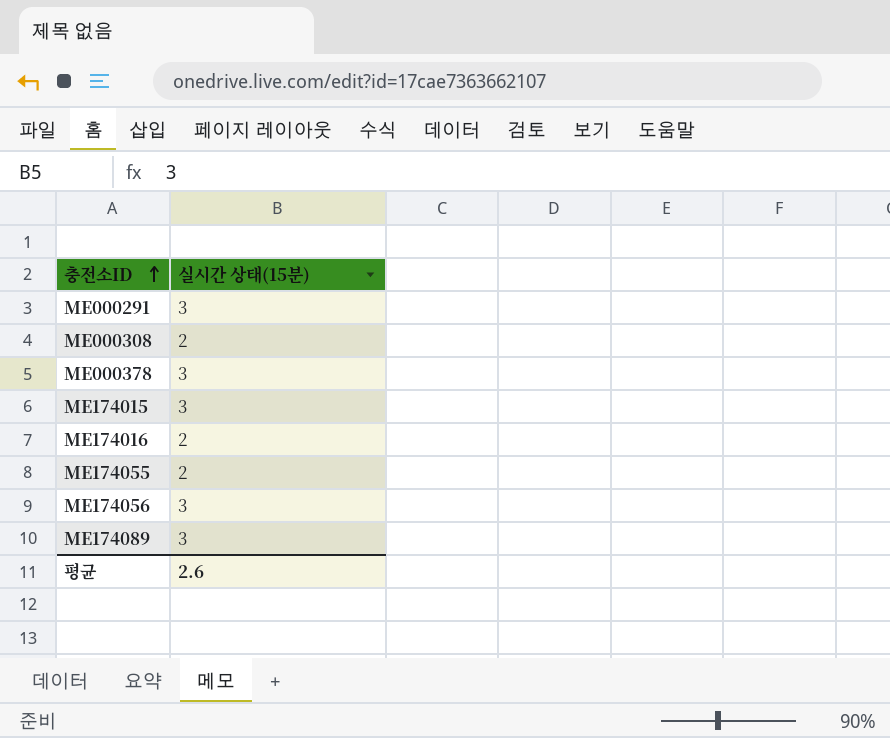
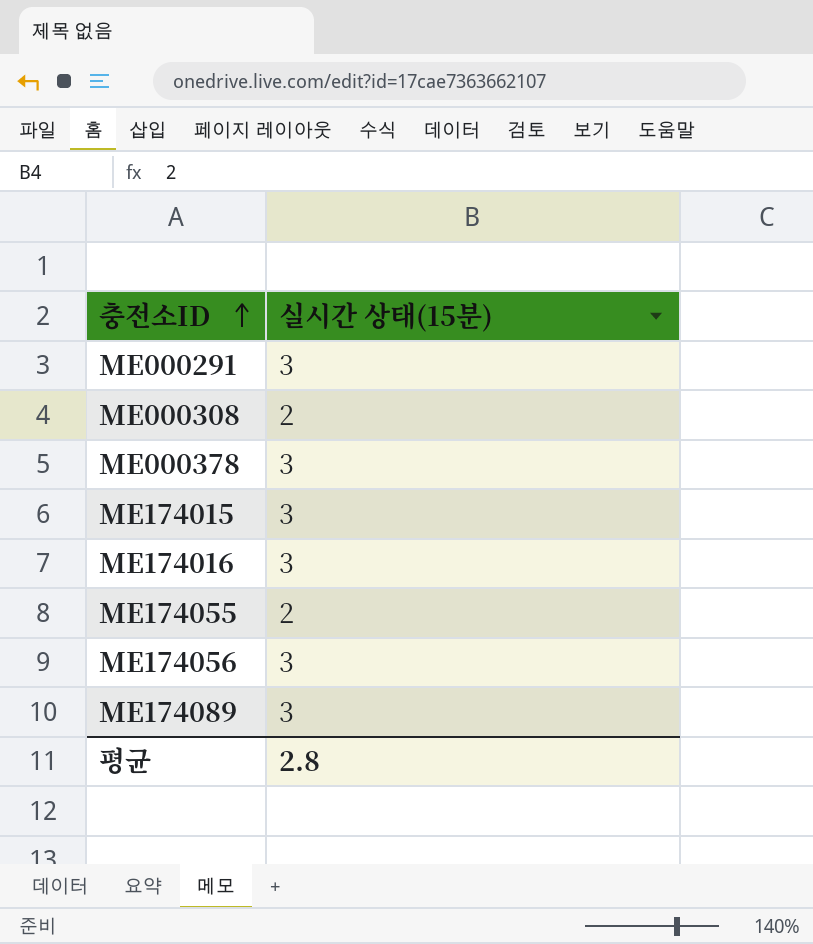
ME174016 | 실시간 상태(15분): 2 -> 3
평균 | 실시간 상태(15분): 2.6 -> 2.8

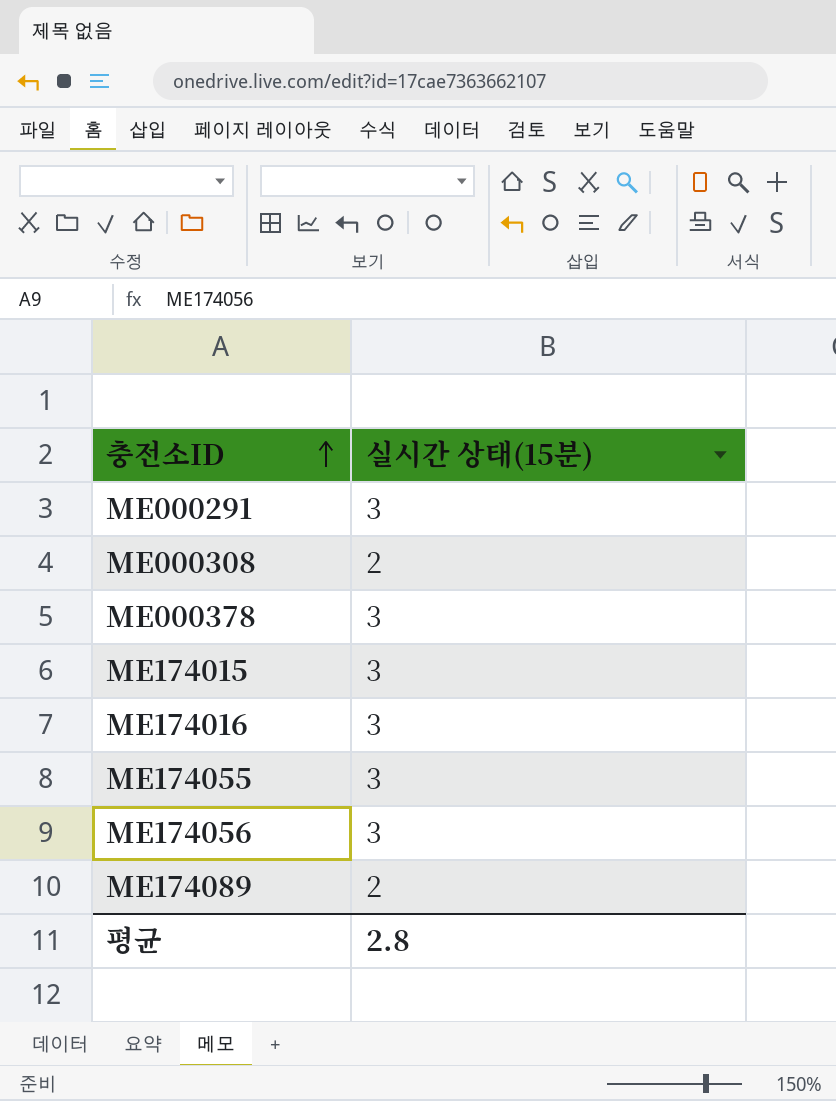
ME174055 | 실시간 상태(15분): 2 -> 3
ME174089 | 실시간 상태(15분): 3 -> 2

